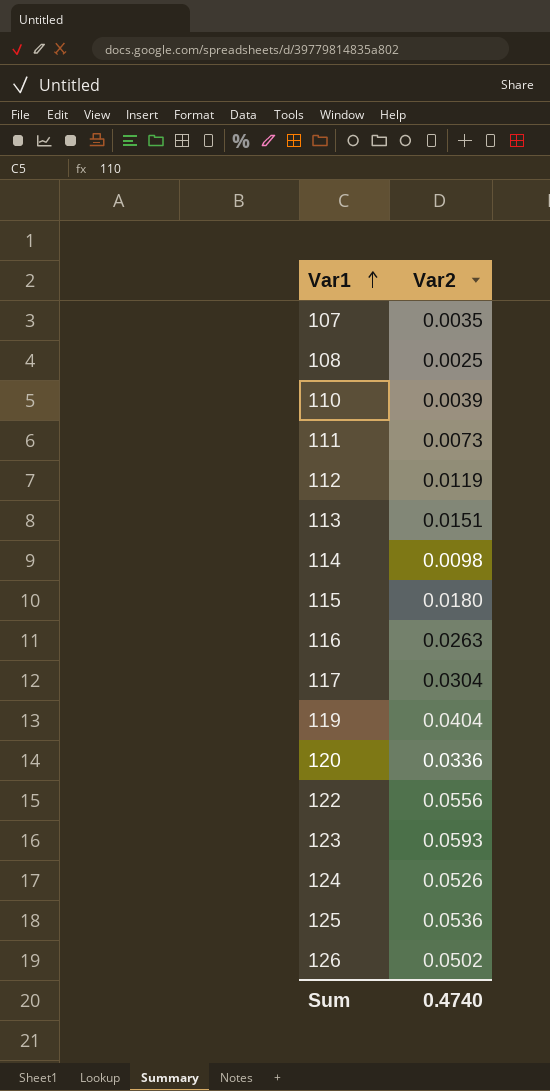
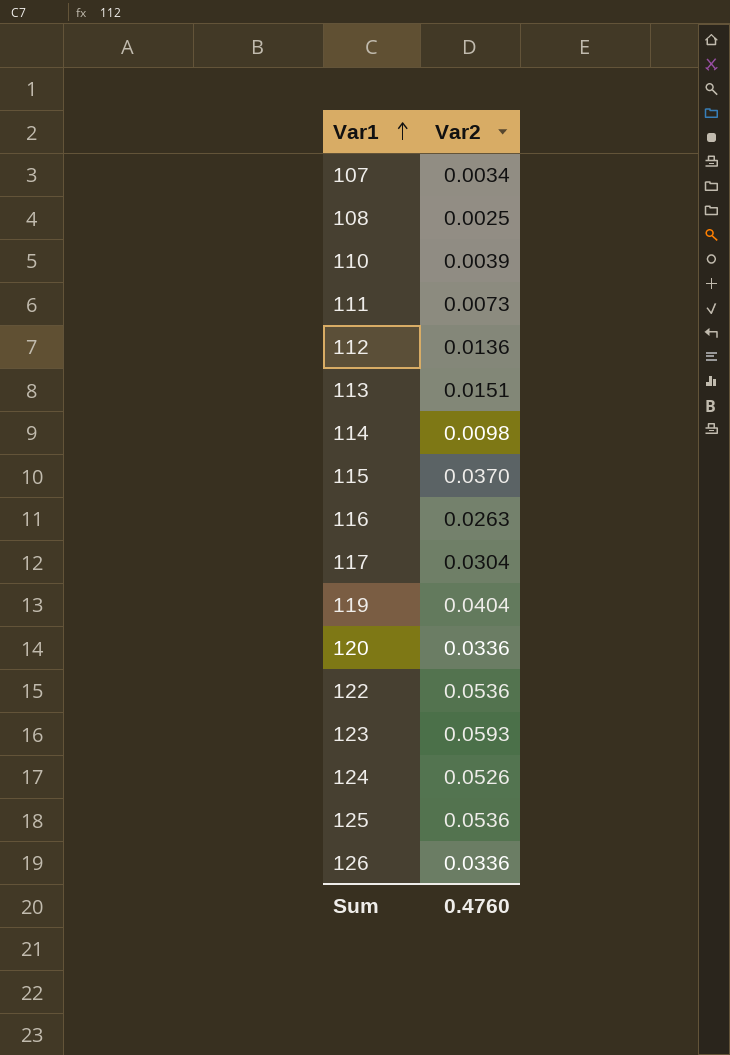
107 | Var2: 0.0035 -> 0.0034
112 | Var2: 0.0119 -> 0.0136
115 | Var2: 0.0180 -> 0.0370
122 | Var2: 0.0556 -> 0.0536
126 | Var2: 0.0502 -> 0.0336
Sum | Var2: 0.4740 -> 0.4760

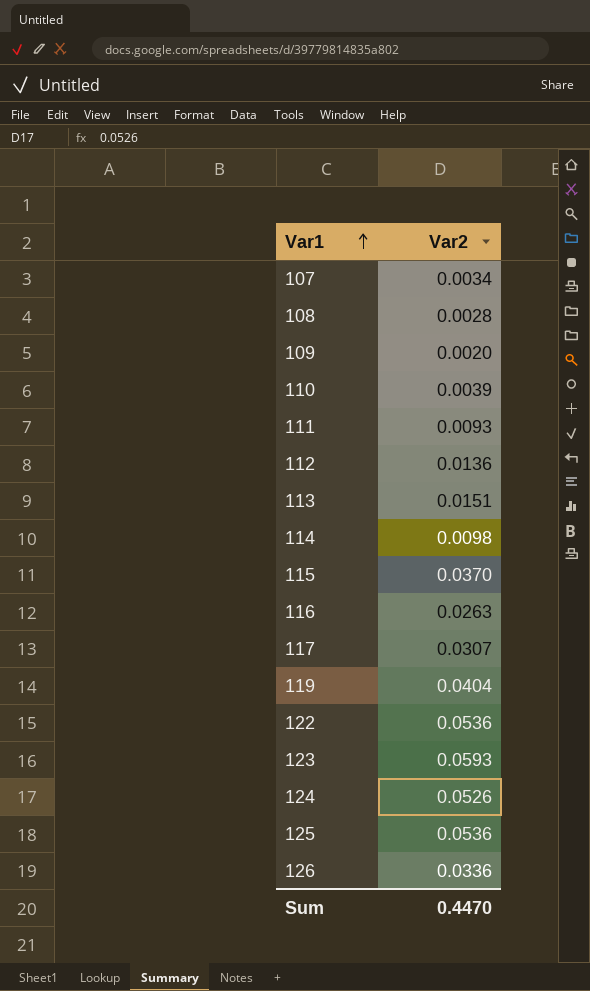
row 120: 0.0336 -> none
108 | Var2: 0.0025 -> 0.0028
row 109: none -> 0.0020
111 | Var2: 0.0073 -> 0.0093
117 | Var2: 0.0304 -> 0.0307
Sum | Var2: 0.4760 -> 0.4470

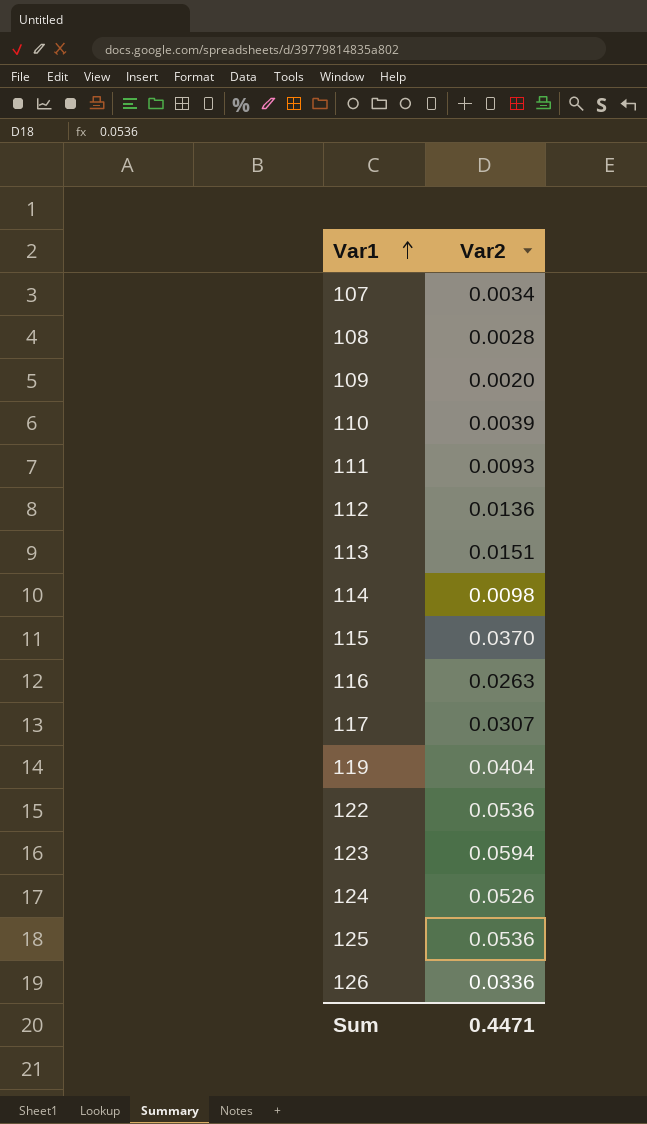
123 | Var2: 0.0593 -> 0.0594
Sum | Var2: 0.4470 -> 0.4471

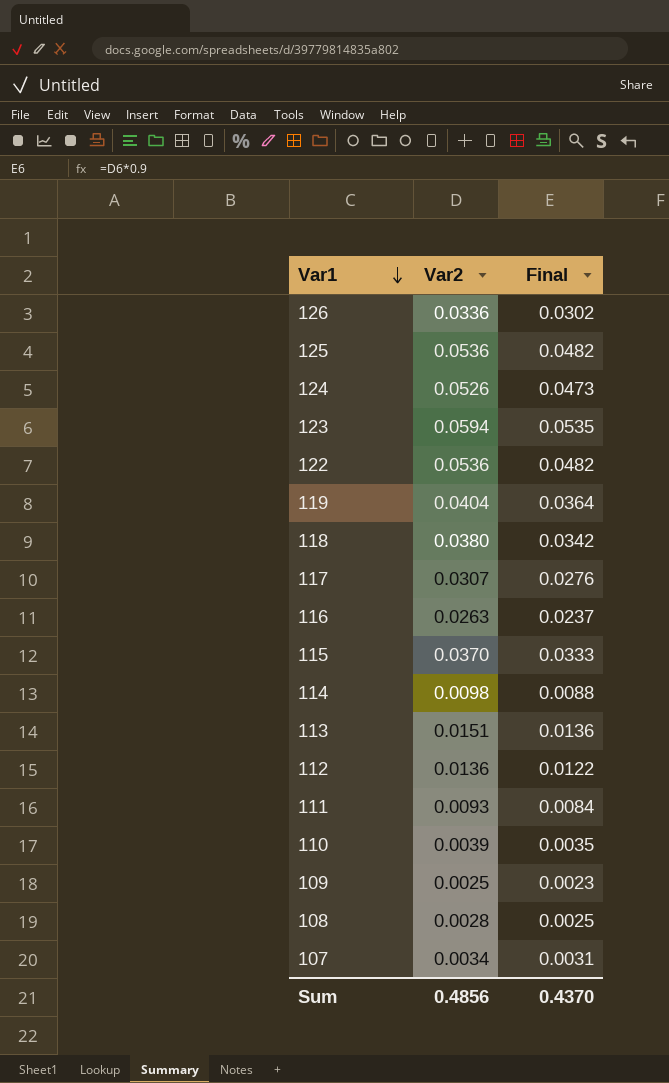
row order: Var1 ascending -> Var1 descending
column Final | formula: none -> [Var2] * 0.9
row 118: none -> 0.0380 | 0.0342
109 | Var2: 0.0020 -> 0.0025
Sum | Var2: 0.4471 -> 0.4856

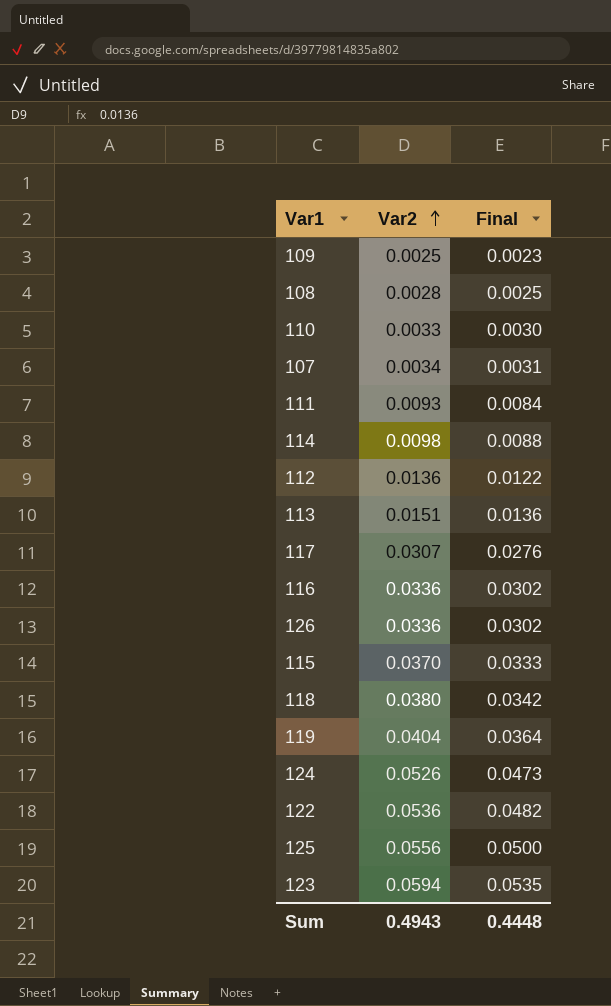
row order: Var1 descending -> Var2 ascending
110 | Var2: 0.0039 -> 0.0033
110 | Final: 0.0035 -> 0.0030
116 | Var2: 0.0263 -> 0.0336
116 | Final: 0.0237 -> 0.0302
125 | Var2: 0.0536 -> 0.0556
125 | Final: 0.0482 -> 0.0500
Sum | Var2: 0.4856 -> 0.4943
Sum | Final: 0.4370 -> 0.4448

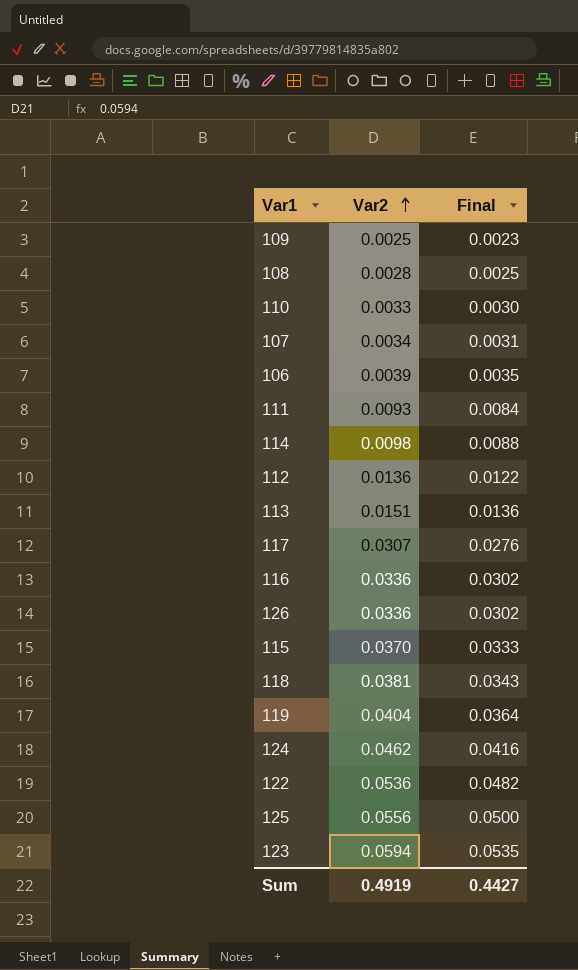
row 106: none -> 0.0039 | 0.0035
118 | Var2: 0.0380 -> 0.0381
118 | Final: 0.0342 -> 0.0343
124 | Var2: 0.0526 -> 0.0462
124 | Final: 0.0473 -> 0.0416
Sum | Var2: 0.4943 -> 0.4919
Sum | Final: 0.4448 -> 0.4427

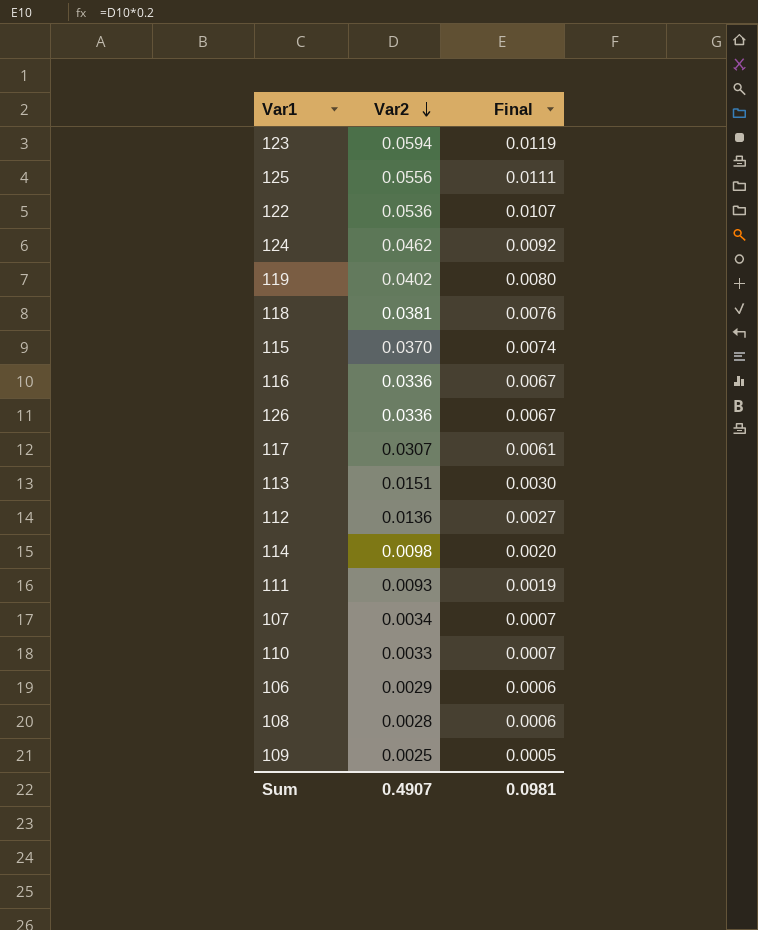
row order: Var2 ascending -> Var2 descending
column Final | formula: [Var2] * 0.9 -> [Var2] * 0.2
119 | Var2: 0.0404 -> 0.0402
106 | Var2: 0.0039 -> 0.0029
Sum | Var2: 0.4919 -> 0.4907
Sum | Final: 0.4427 -> 0.0981

